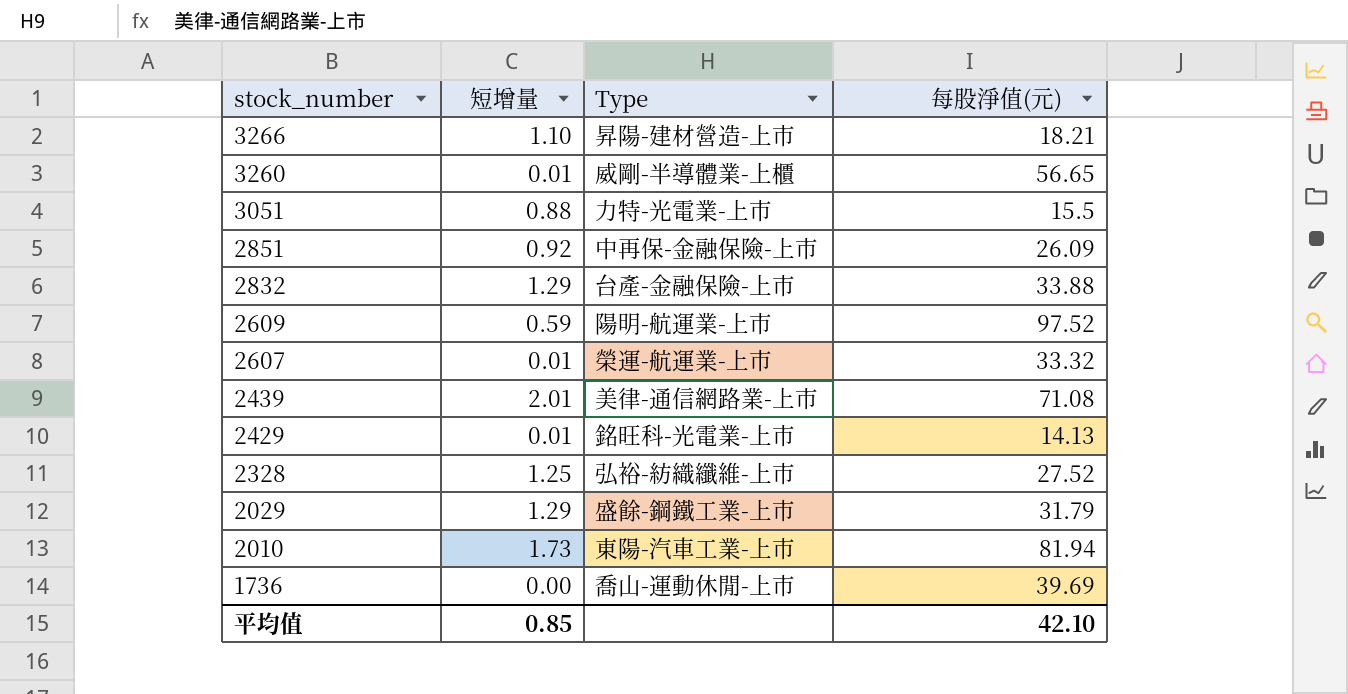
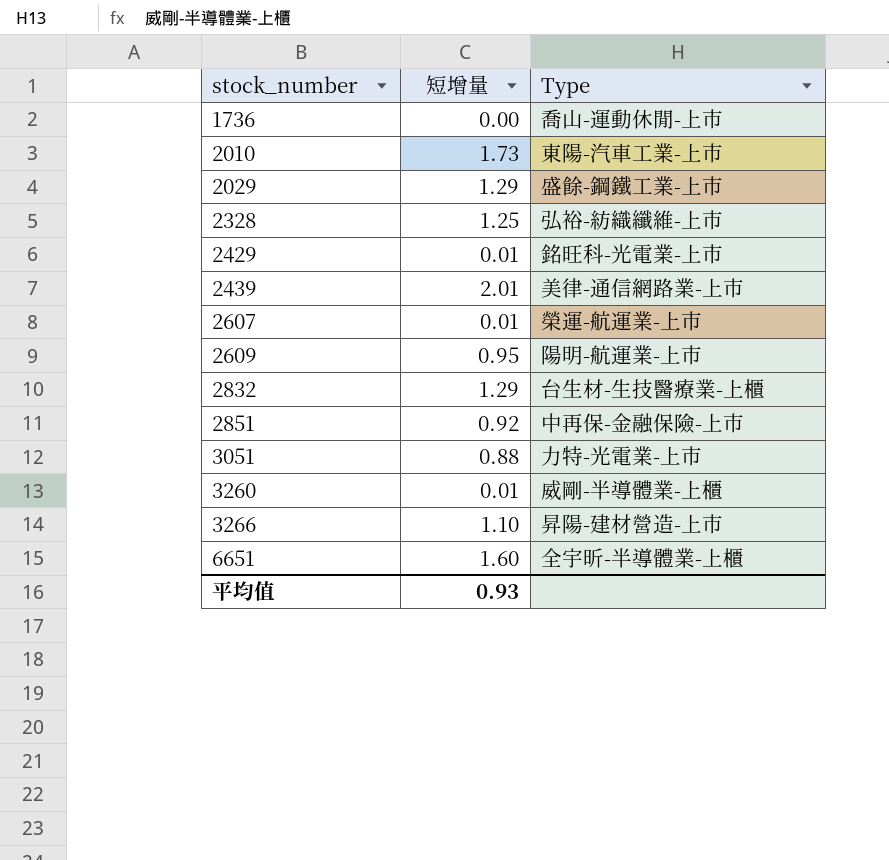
row order: stock_number descending -> stock_number ascending
column 每股淨值(元) | position: 4 -> none
2609 | 短增量: 0.59 -> 0.95
2832 | Type: 台產-金融保險-上市 -> 台生材-生技醫療業-上櫃
row 6651: none -> 1.60 | 全宇昕-半導體業-上櫃
平均值 | 短增量: 0.85 -> 0.93

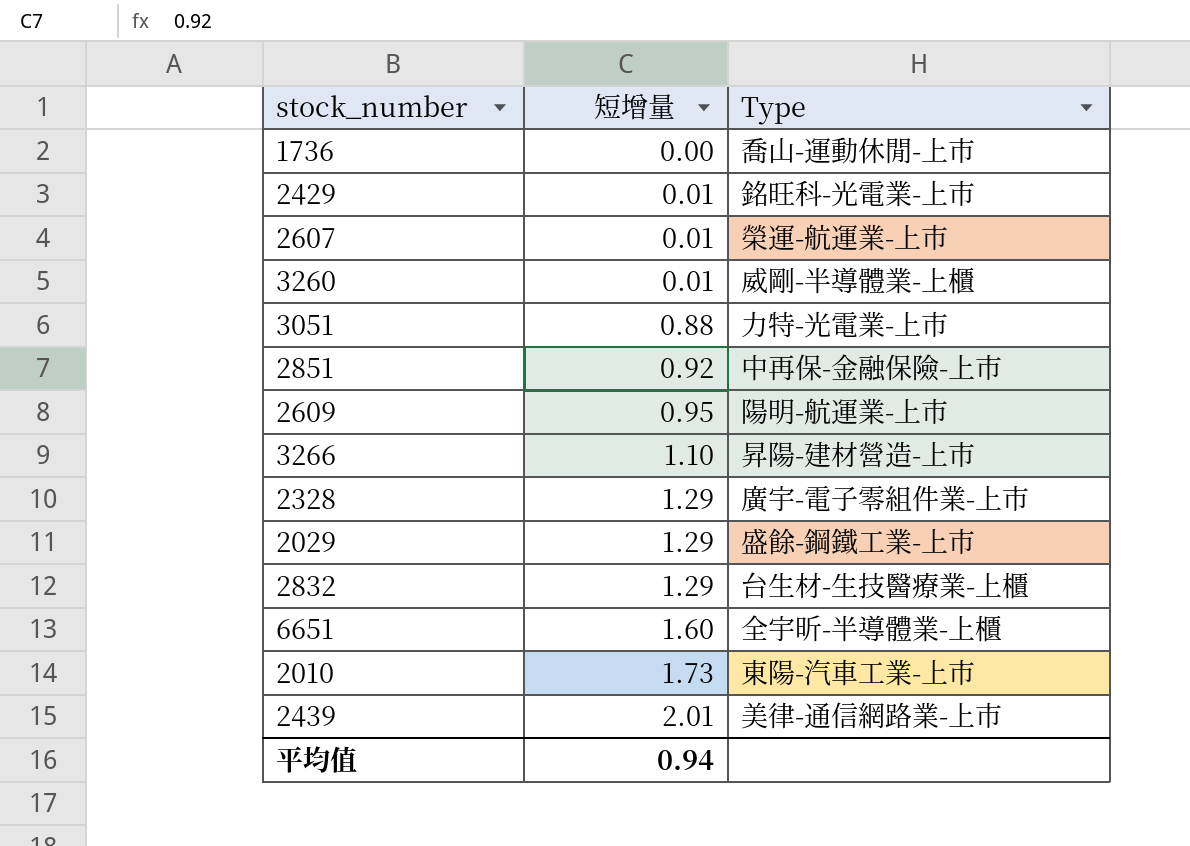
row order: stock_number ascending -> 短增量 ascending
2328 | 短增量: 1.25 -> 1.29
2328 | Type: 弘裕-紡織纖維-上市 -> 廣宇-電子零組件業-上市
平均值 | 短增量: 0.93 -> 0.94

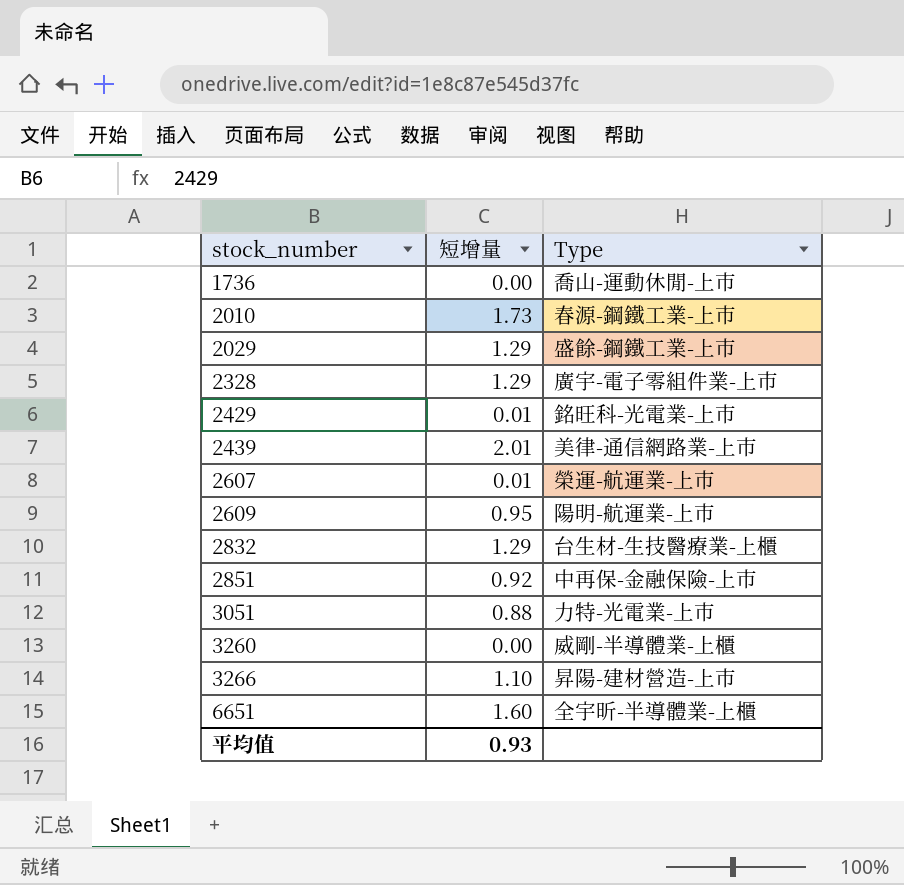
row order: 短增量 ascending -> stock_number ascending
2010 | Type: 東陽-汽車工業-上市 -> 春源-鋼鐵工業-上市
3260 | 短增量: 0.01 -> 0.00
平均值 | 短增量: 0.94 -> 0.93

